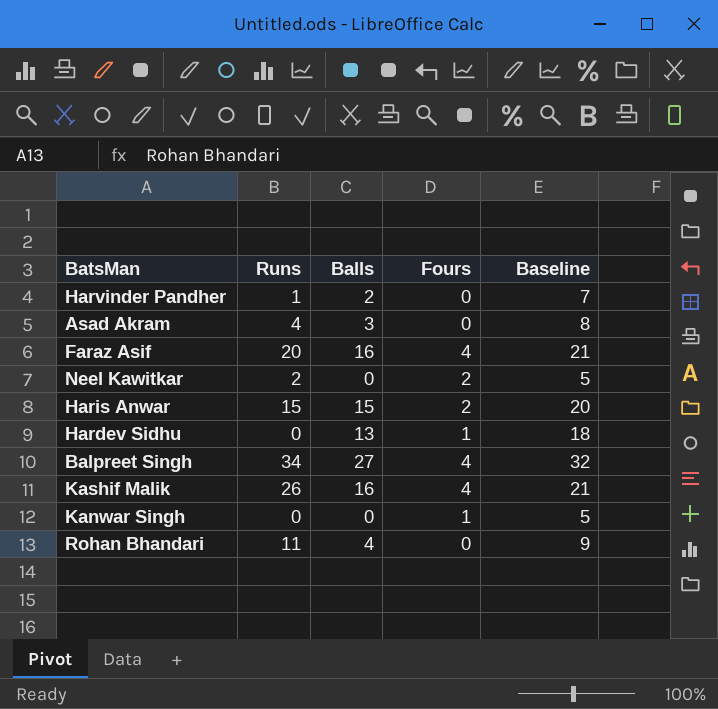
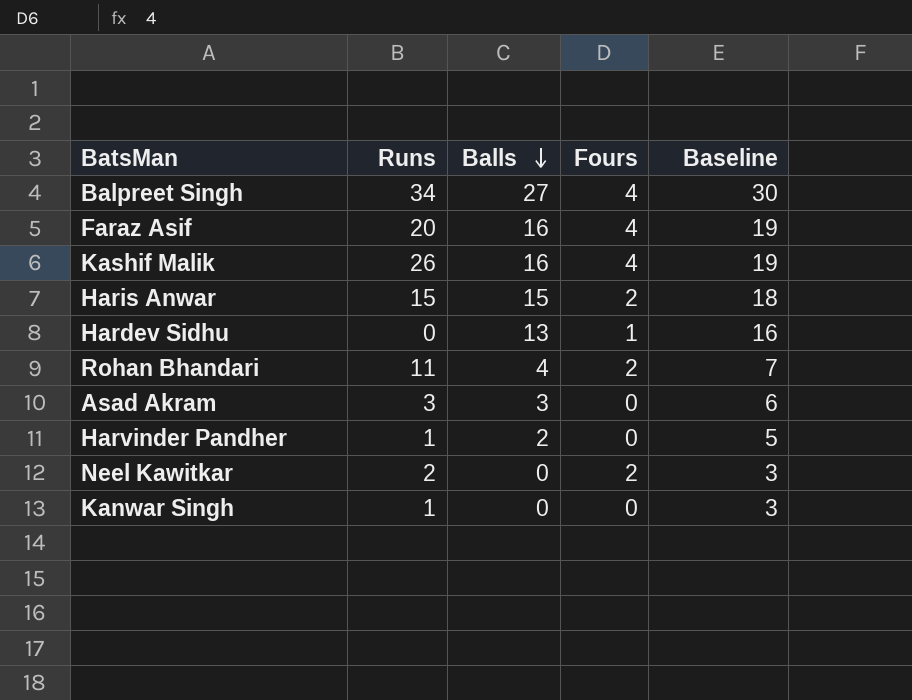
row order: none -> Balls descending
column Baseline | formula: [Balls] + 5 -> [Balls] + 3
Rohan Bhandari | Fours: 0 -> 2
Asad Akram | Runs: 4 -> 3
Kanwar Singh | Runs: 0 -> 1
Kanwar Singh | Fours: 1 -> 0

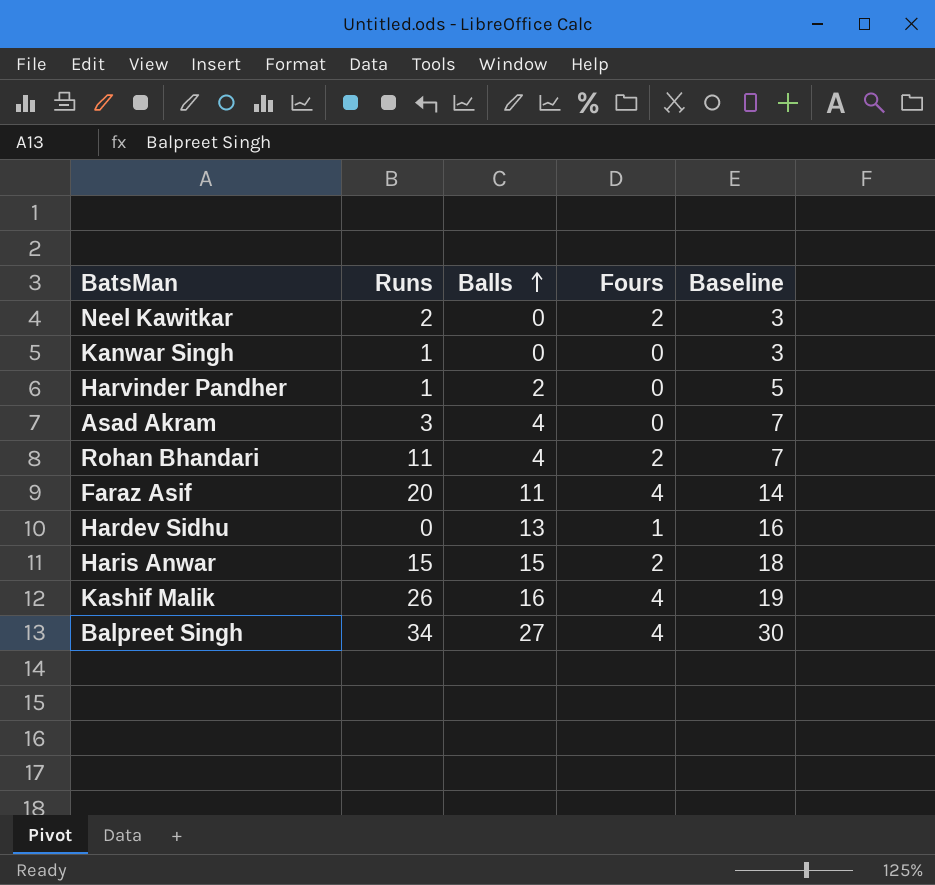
row order: Balls descending -> Balls ascending
Asad Akram | Balls: 3 -> 4
Asad Akram | Baseline: 6 -> 7
Faraz Asif | Balls: 16 -> 11
Faraz Asif | Baseline: 19 -> 14

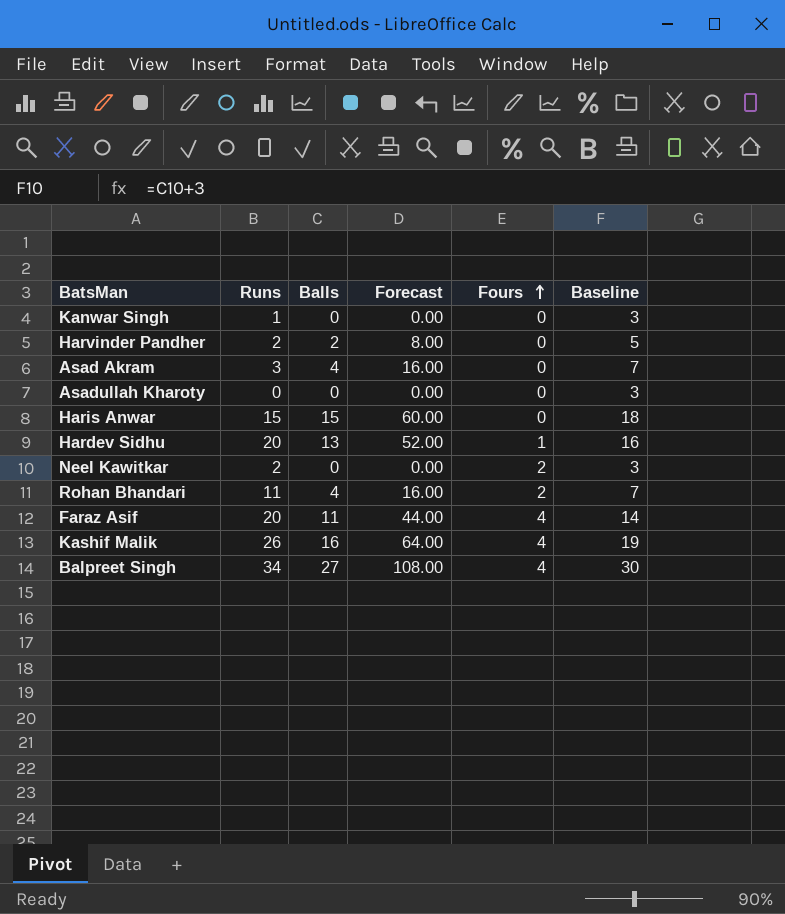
row order: Balls ascending -> Fours ascending
column Forecast | formula: none -> [Balls] * 4
Harvinder Pandher | Runs: 1 -> 2
row Asadullah Kharoty: none -> 0 | 0 | 0.00 | 0 | 3
Haris Anwar | Fours: 2 -> 0
Hardev Sidhu | Runs: 0 -> 20

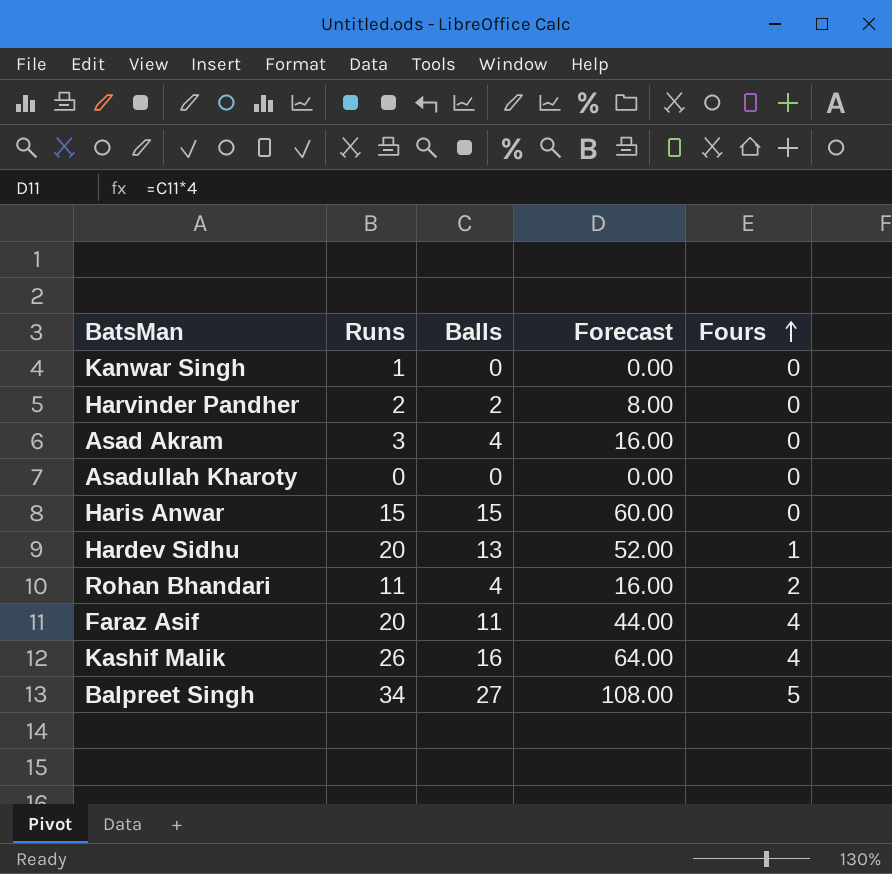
column Baseline | formula: [Balls] + 3 -> none
row Neel Kawitkar: 2 | 0 | 0.00 | 2 | 3 -> none
Balpreet Singh | Fours: 4 -> 5

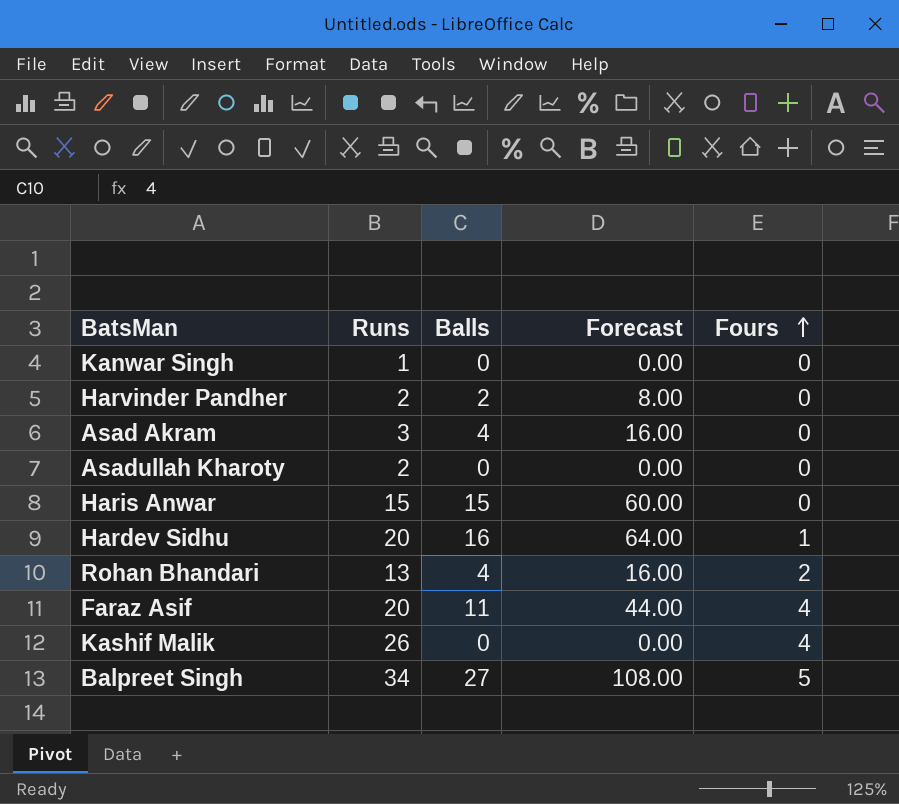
Asadullah Kharoty | Runs: 0 -> 2
Hardev Sidhu | Balls: 13 -> 16
Hardev Sidhu | Forecast: 52.00 -> 64.00
Rohan Bhandari | Runs: 11 -> 13
Kashif Malik | Balls: 16 -> 0
Kashif Malik | Forecast: 64.00 -> 0.00

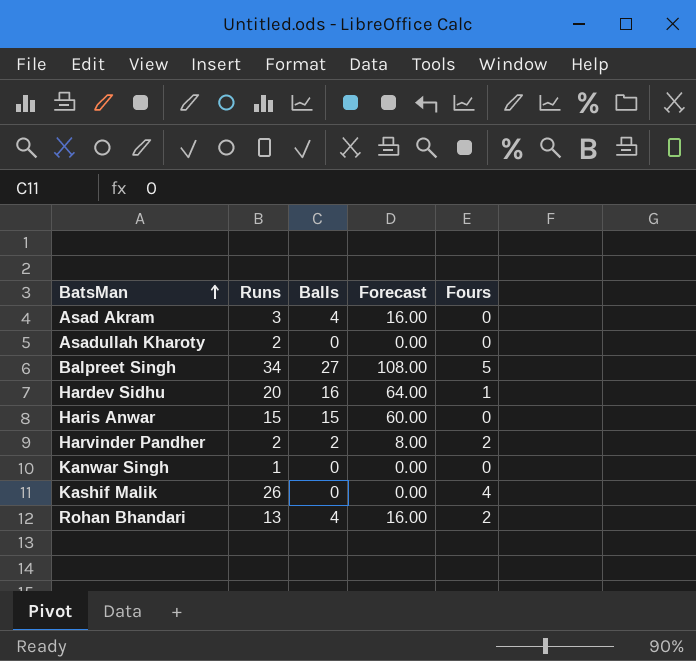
row order: Fours ascending -> BatsMan ascending
row Faraz Asif: 20 | 11 | 44.00 | 4 -> none
Harvinder Pandher | Fours: 0 -> 2

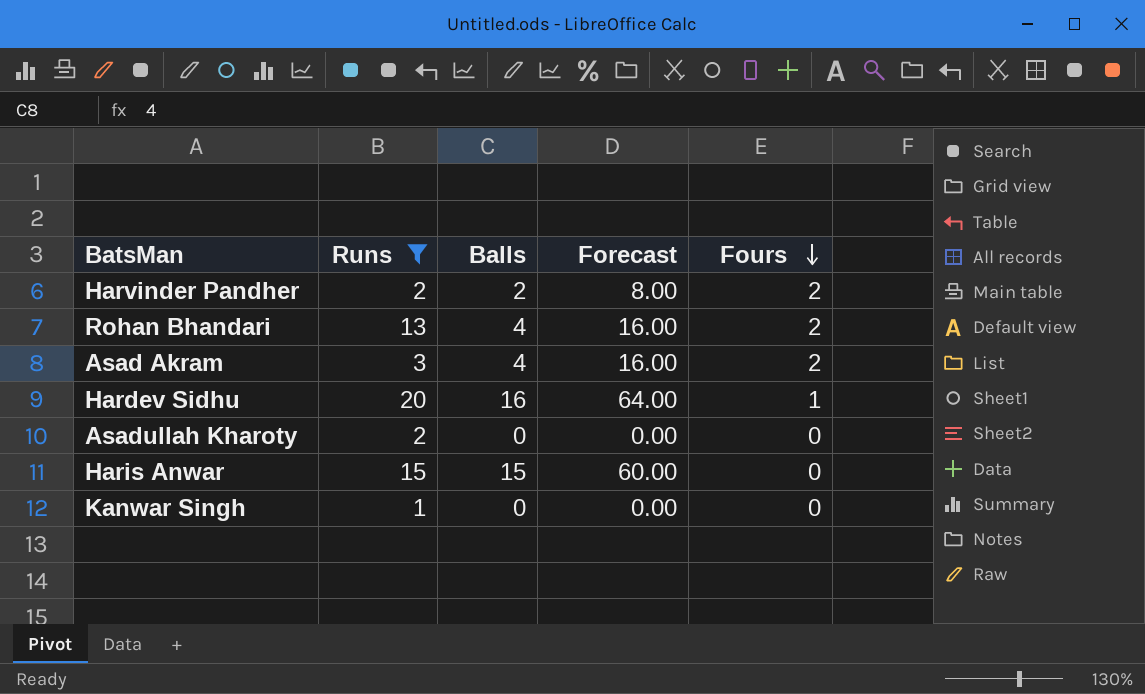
filter: none -> Runs <= 20
row order: BatsMan ascending -> Fours descending
Asad Akram | Fours: 0 -> 2

